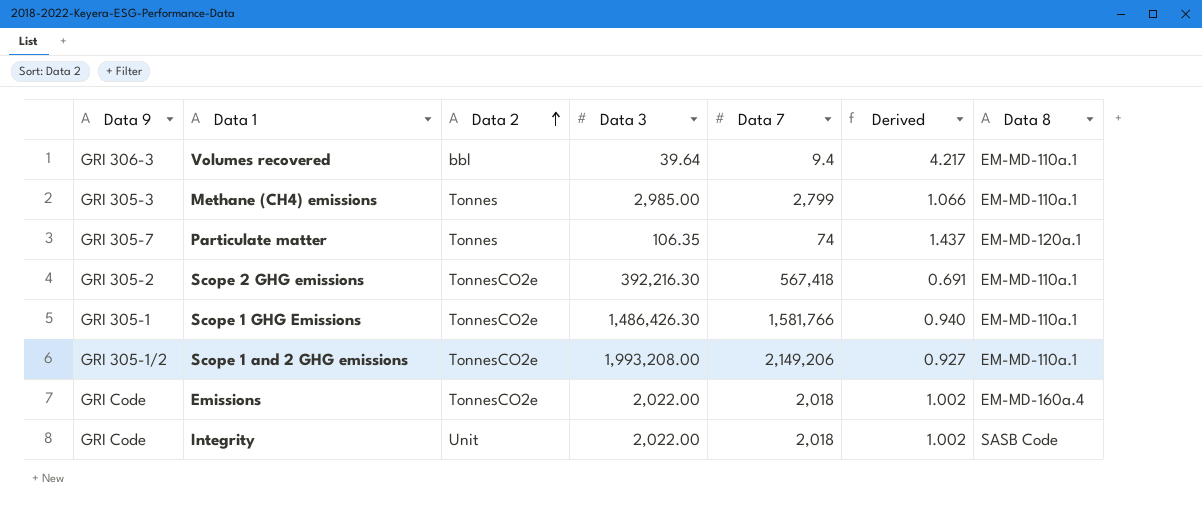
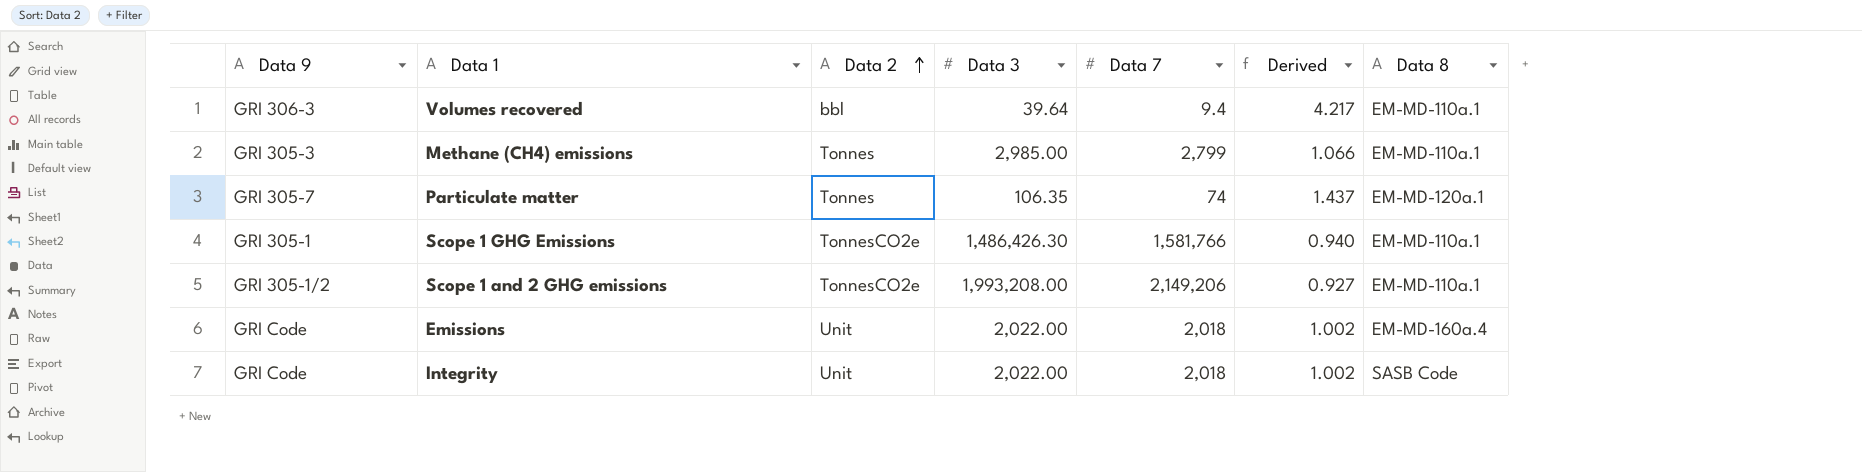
row Scope 2 GHG emissions: GRI 305-2 | TonnesCO2e | 392,216.30 | 567,418 | 0.691 | EM-MD-110a.1 -> none
Emissions | Data 2: TonnesCO2e -> Unit

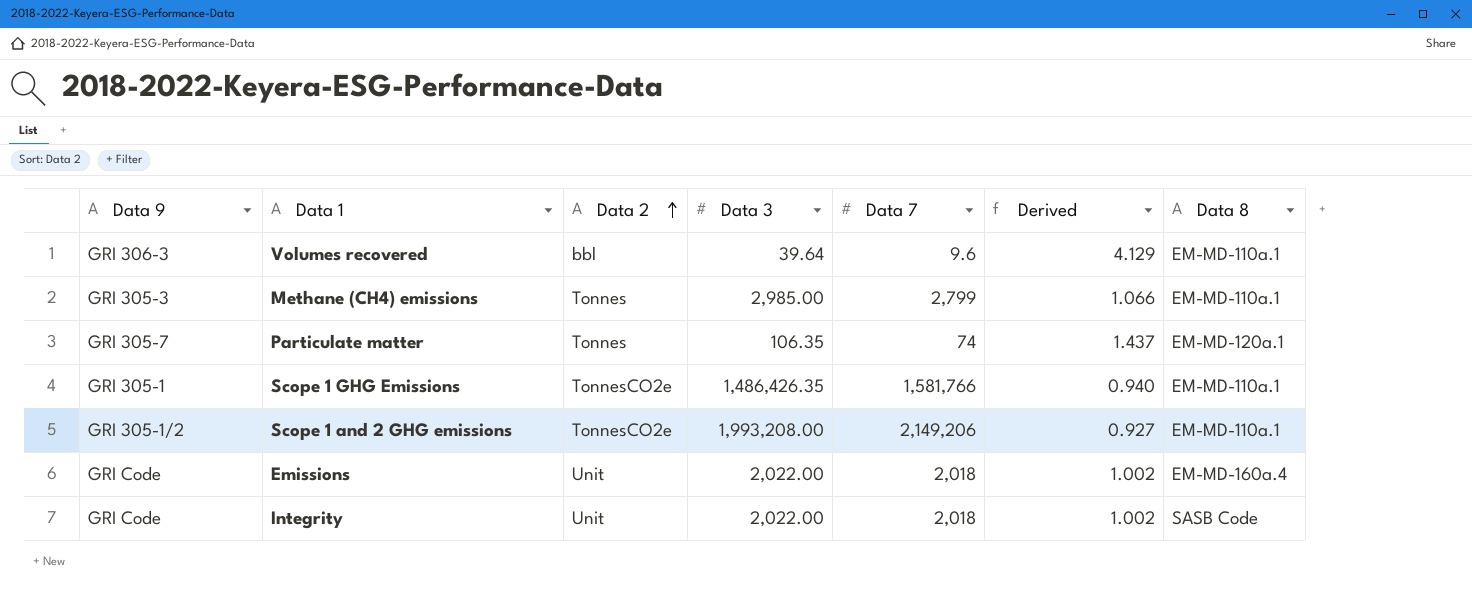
Volumes recovered | Data 7: 9.4 -> 9.6
Volumes recovered | Derived: 4.217 -> 4.129
Scope 1 GHG Emissions | Data 3: 1,486,426.30 -> 1,486,426.35

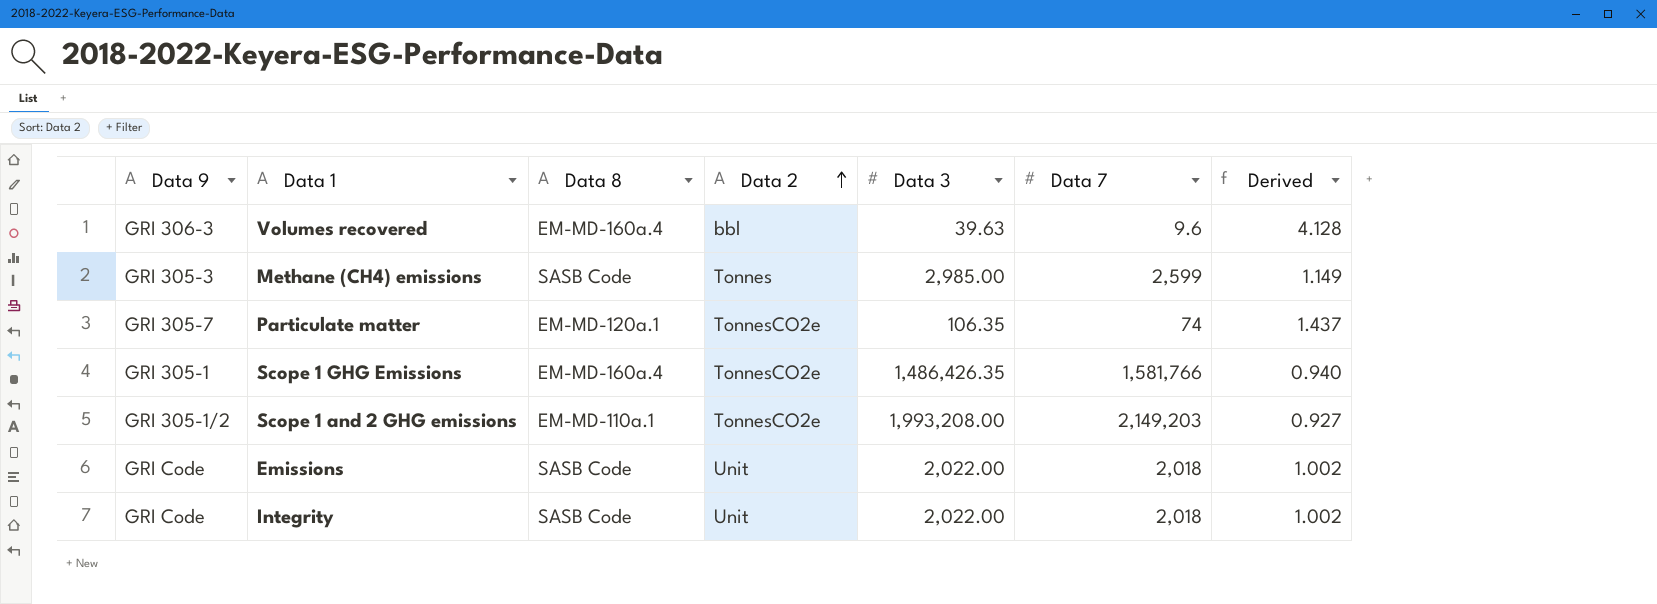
column Data 8 | position: 7 -> 3
Volumes recovered | Data 8: EM-MD-110a.1 -> EM-MD-160a.4
Volumes recovered | Data 3: 39.64 -> 39.63
Volumes recovered | Derived: 4.129 -> 4.128
Methane (CH4) emissions | Data 8: EM-MD-110a.1 -> SASB Code
Methane (CH4) emissions | Data 7: 2,799 -> 2,599
Methane (CH4) emissions | Derived: 1.066 -> 1.149
Particulate matter | Data 2: Tonnes -> TonnesCO2e
Scope 1 GHG Emissions | Data 8: EM-MD-110a.1 -> EM-MD-160a.4
Scope 1 and 2 GHG emissions | Data 7: 2,149,206 -> 2,149,203
Emissions | Data 8: EM-MD-160a.4 -> SASB Code

